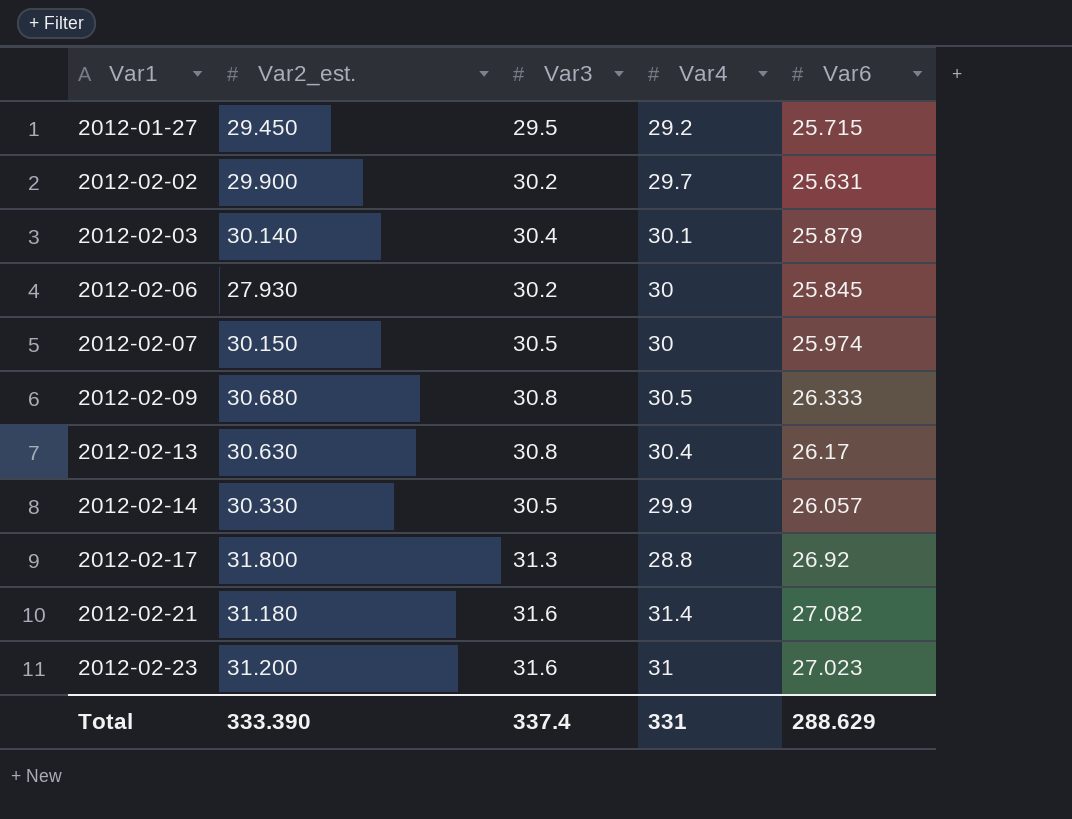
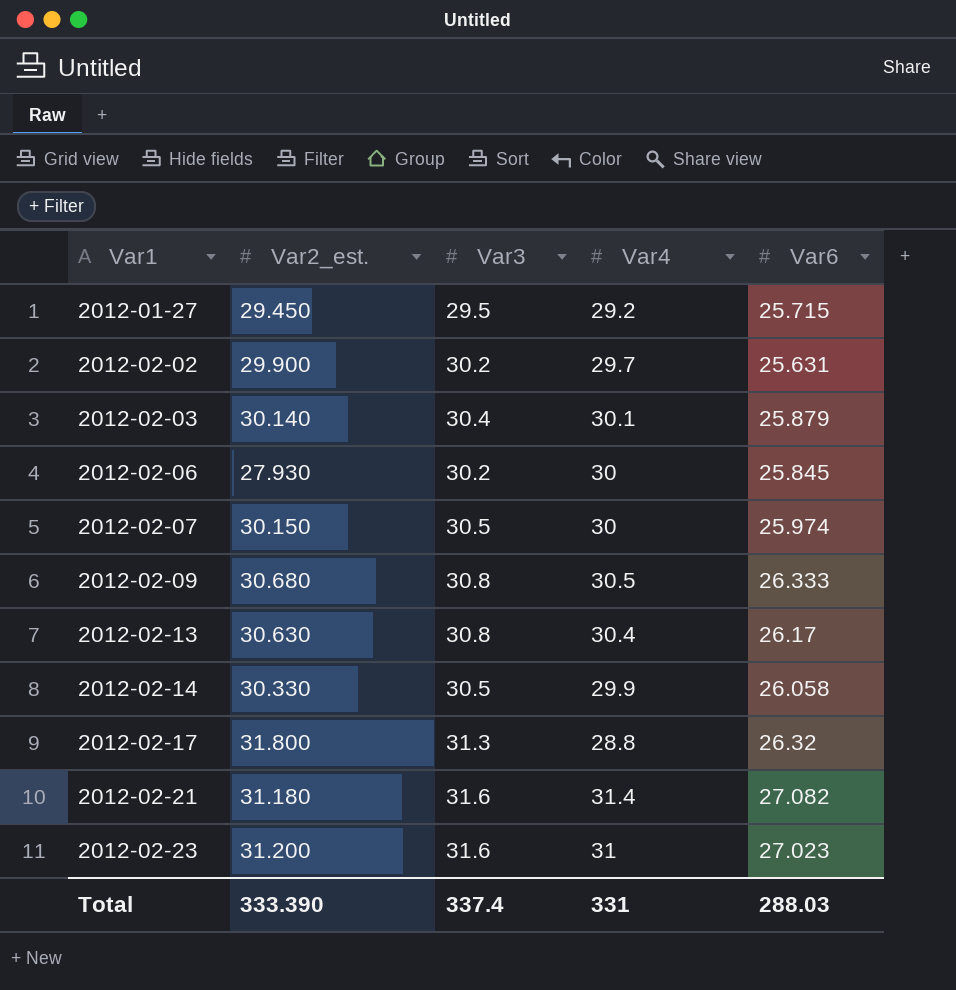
2012-02-14 | Var6: 26.057 -> 26.058
2012-02-17 | Var6: 26.92 -> 26.32
Total | Var6: 288.629 -> 288.03

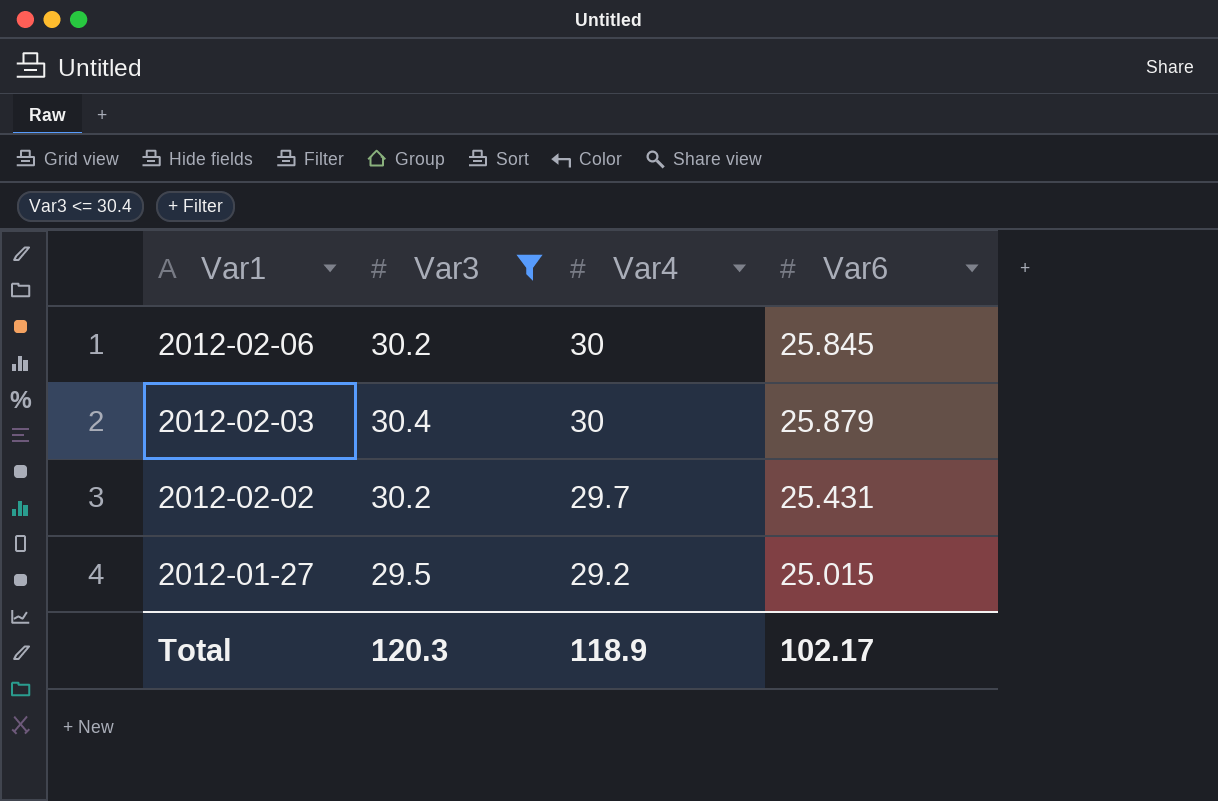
filter: none -> Var3 <= 30.4
row order: Var1 ascending -> Var1 descending
column Var2_est. | position: 2 -> none
2012-02-03 | Var4: 30.1 -> 30
2012-02-02 | Var6: 25.631 -> 25.431
2012-01-27 | Var6: 25.715 -> 25.015
Total | Var3: 337.4 -> 120.3
Total | Var4: 331 -> 118.9
Total | Var6: 288.03 -> 102.17

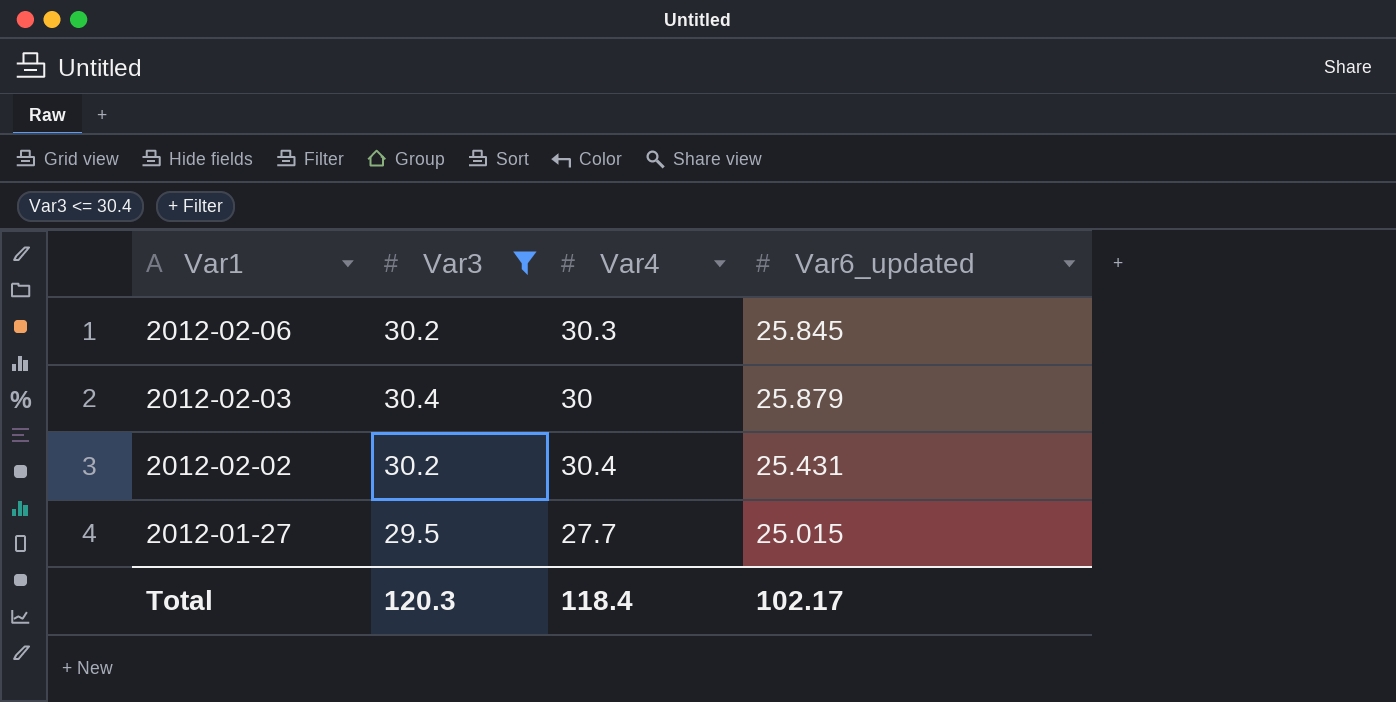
column name: Var6 -> Var6_updated
2012-02-06 | Var4: 30 -> 30.3
2012-02-02 | Var4: 29.7 -> 30.4
2012-01-27 | Var4: 29.2 -> 27.7
Total | Var4: 118.9 -> 118.4

